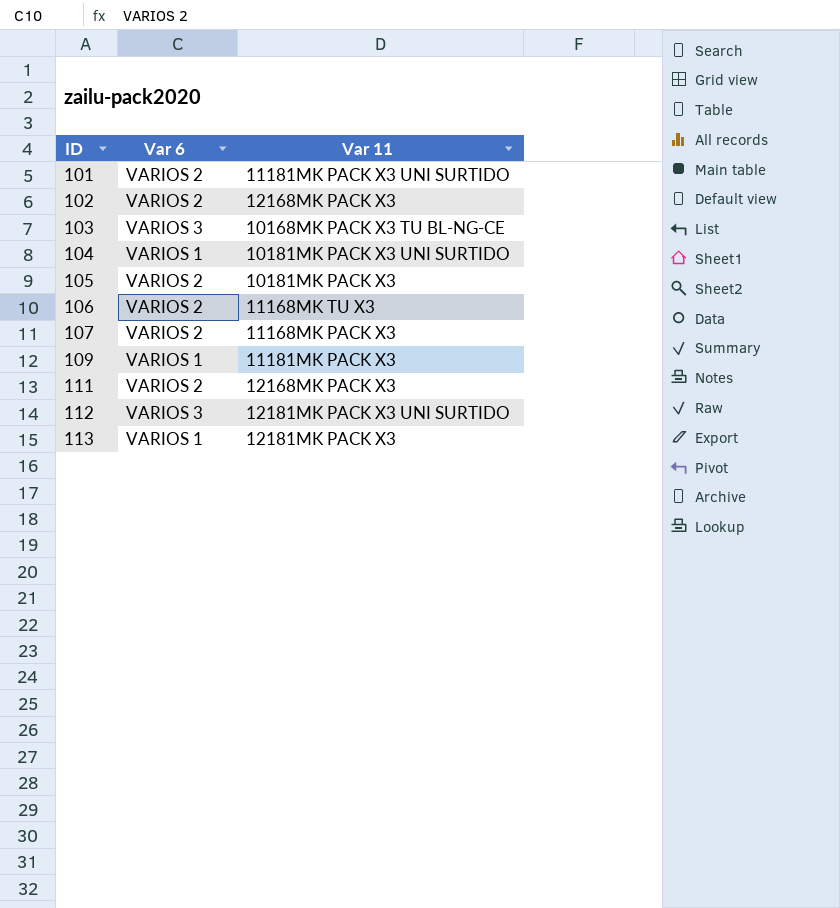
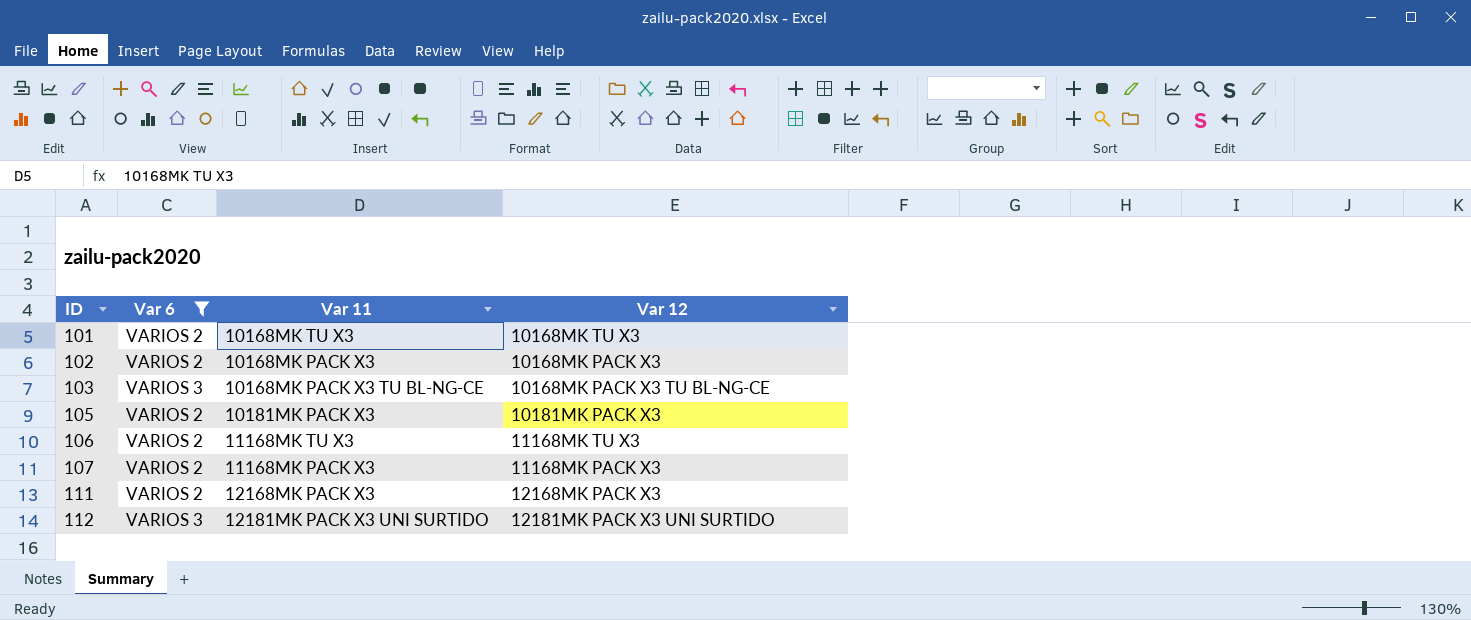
filter: none -> Var 6 != VARIOS 1
column Var 12 | position: none -> 4
101 | Var 11: 11181MK PACK X3 UNI SURTIDO -> 10168MK TU X3
102 | Var 11: 12168MK PACK X3 -> 10168MK PACK X3

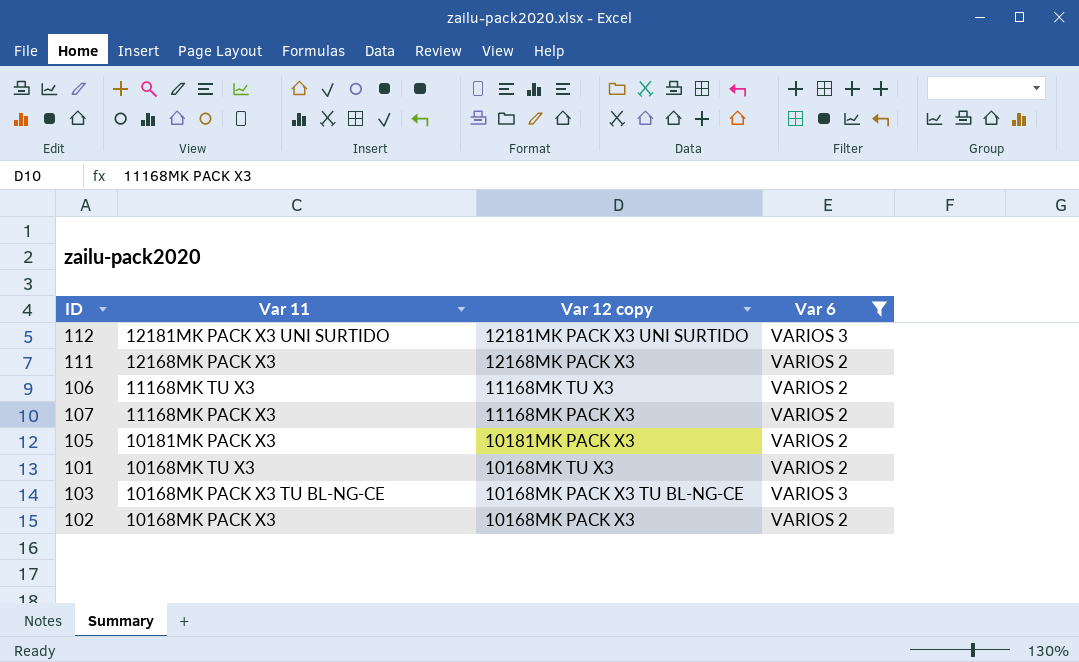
row order: ID ascending -> Var 11 descending
column name: Var 12 -> Var 12 copy
column Var 6 | position: 2 -> 4

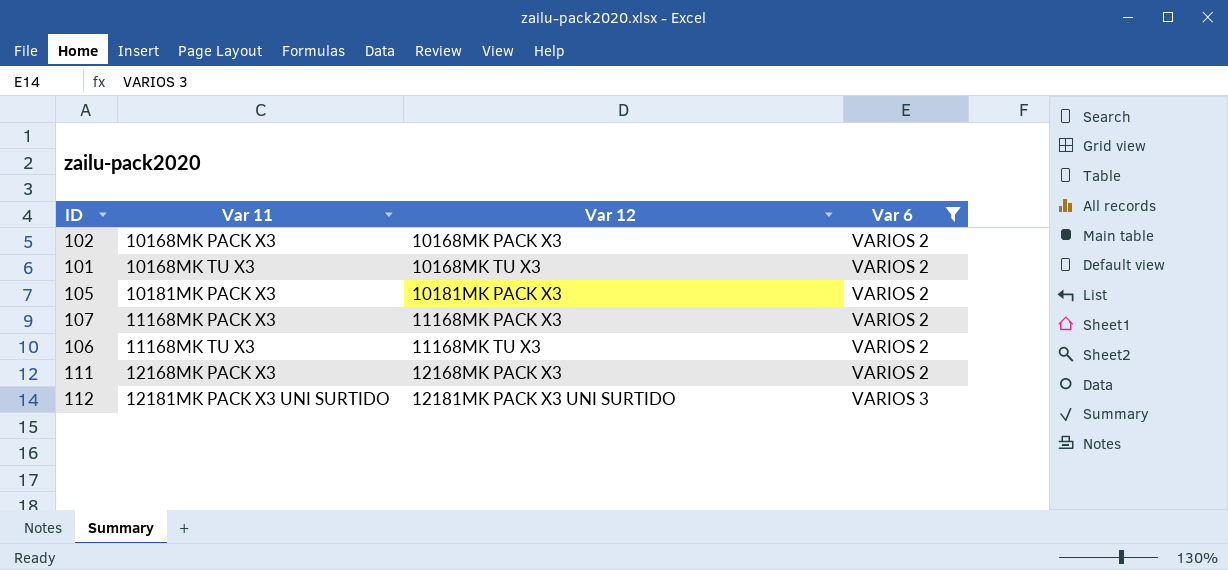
row order: Var 11 descending -> Var 11 ascending
column name: Var 12 copy -> Var 12
row 103: 10168MK PACK X3 TU BL-NG-CE | 10168MK PACK X3 TU BL-NG-CE | VARIOS 3 -> none

